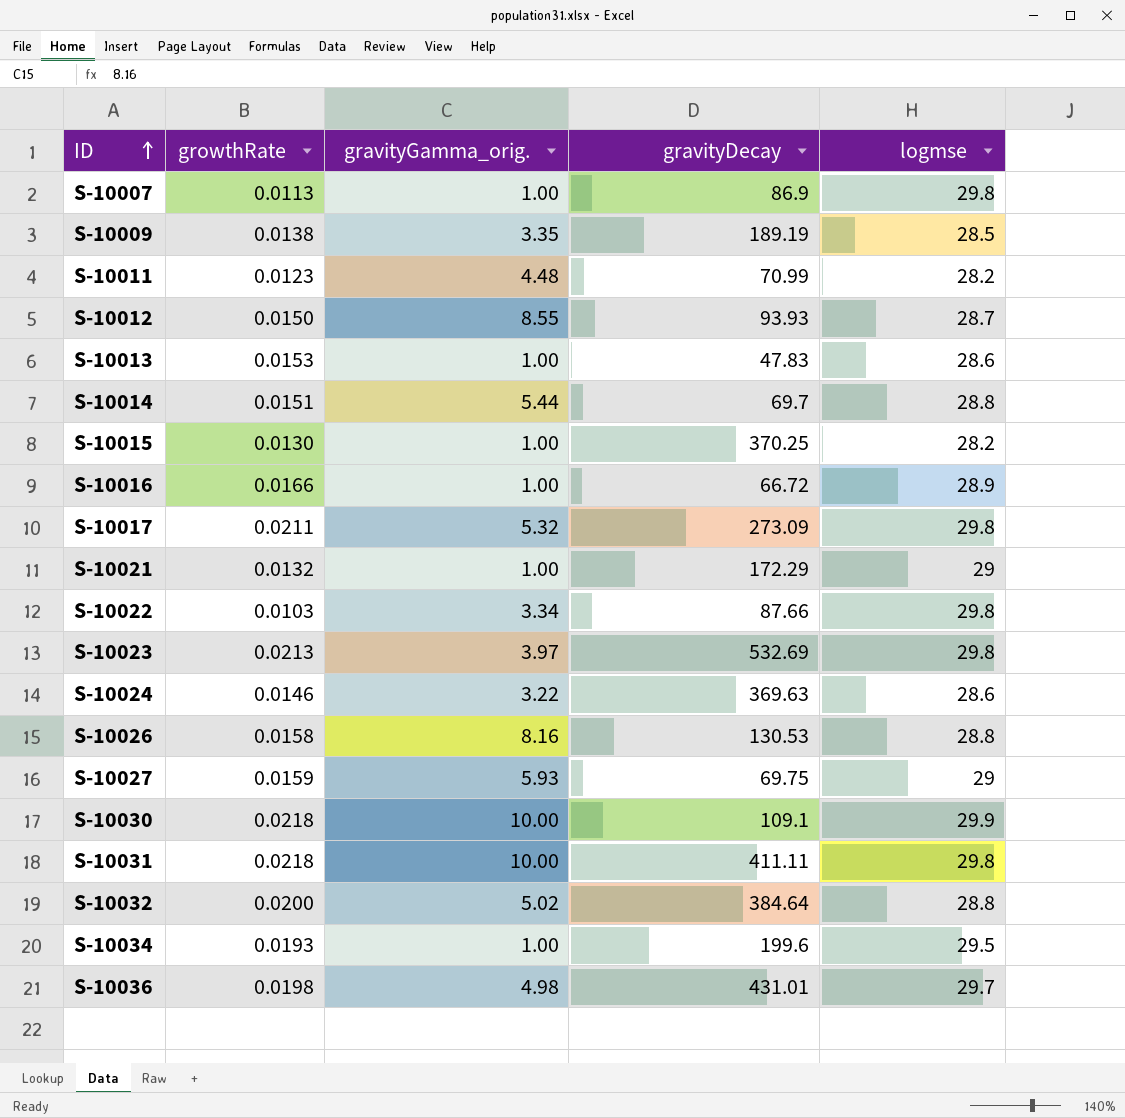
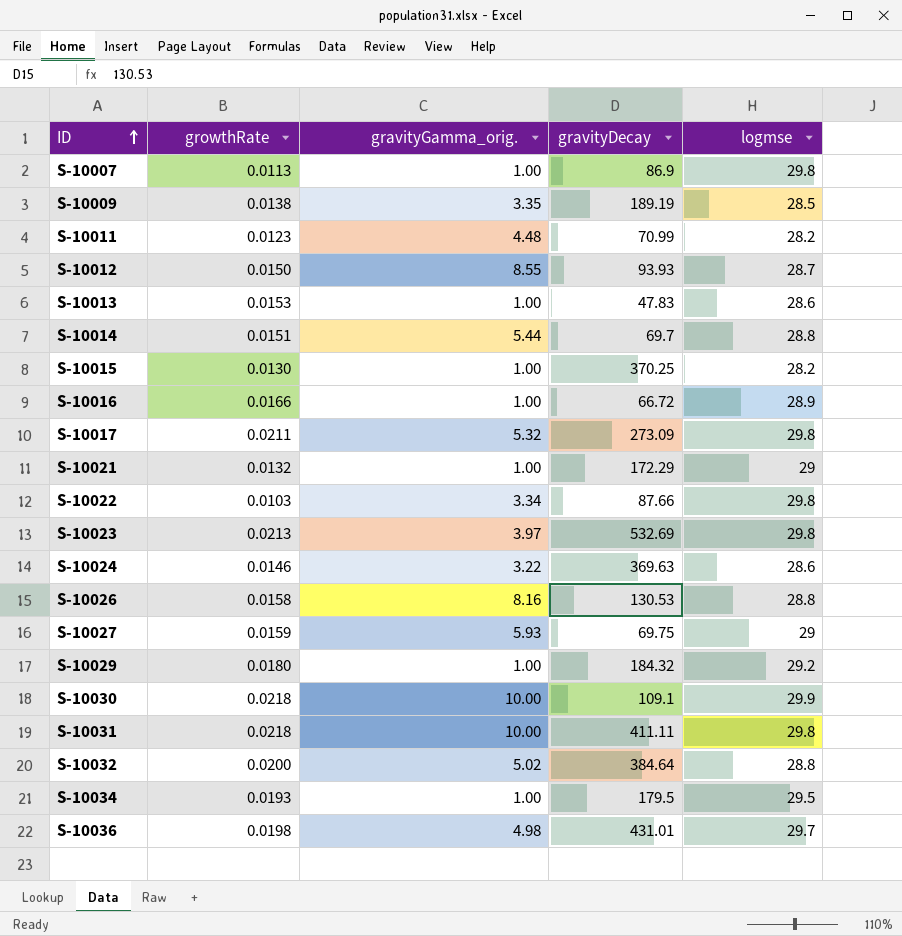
row S-10029: none -> 0.0180 | 1.00 | 184.32 | 29.2
S-10034 | gravityDecay: 199.6 -> 179.5

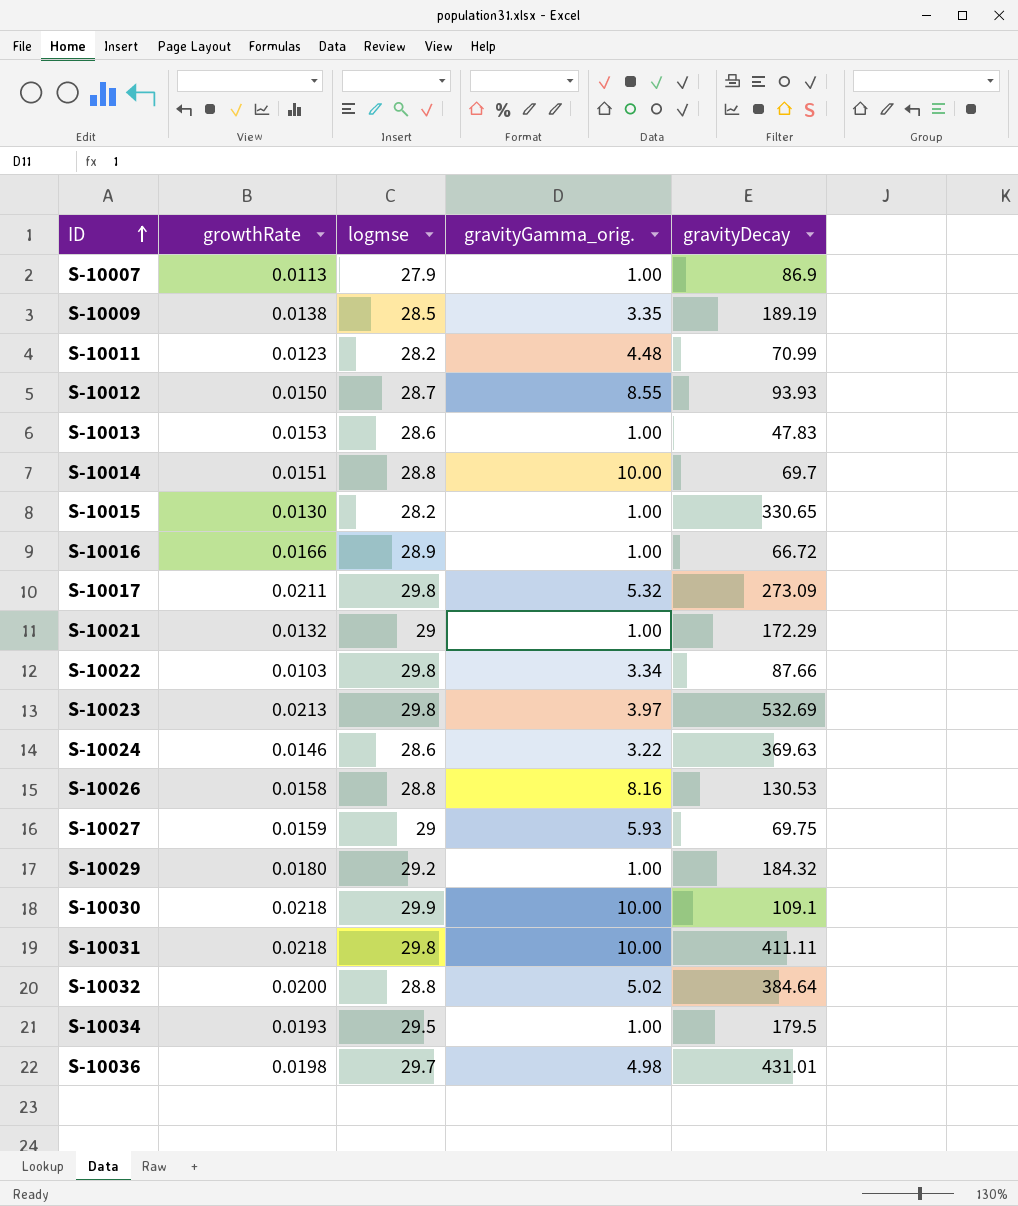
column logmse | position: 5 -> 3
S-10007 | logmse: 29.8 -> 27.9
S-10014 | gravityGamma_orig.: 5.44 -> 10.00
S-10015 | gravityDecay: 370.25 -> 330.65

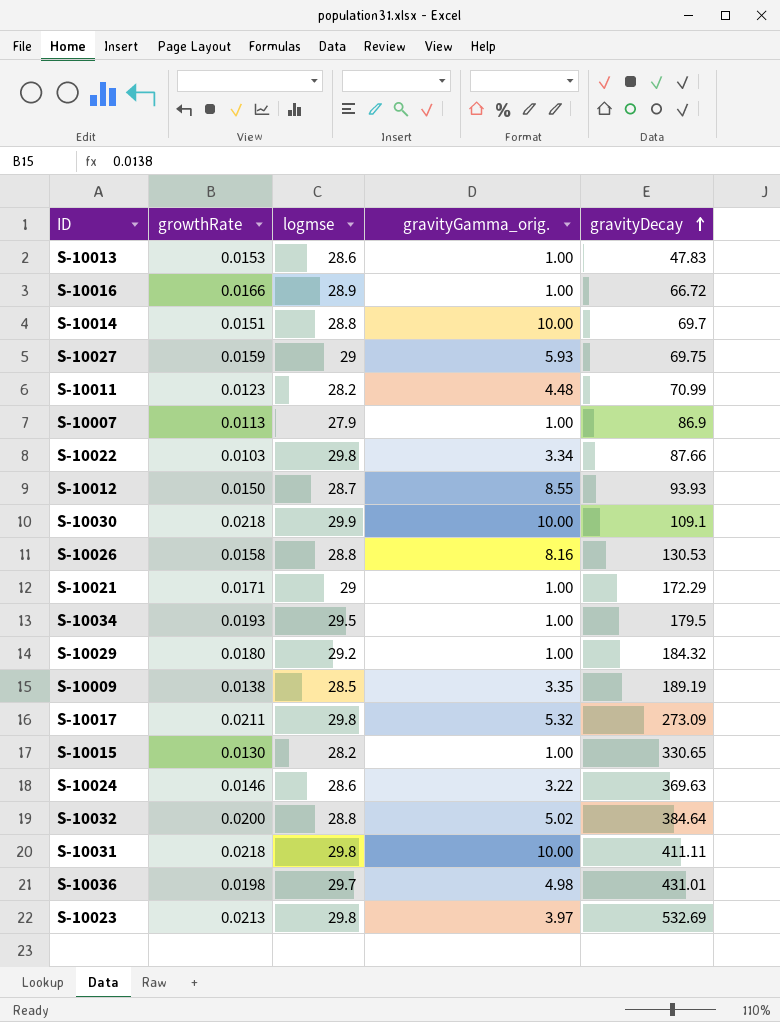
row order: ID ascending -> gravityDecay ascending
S-10021 | growthRate: 0.0132 -> 0.0171

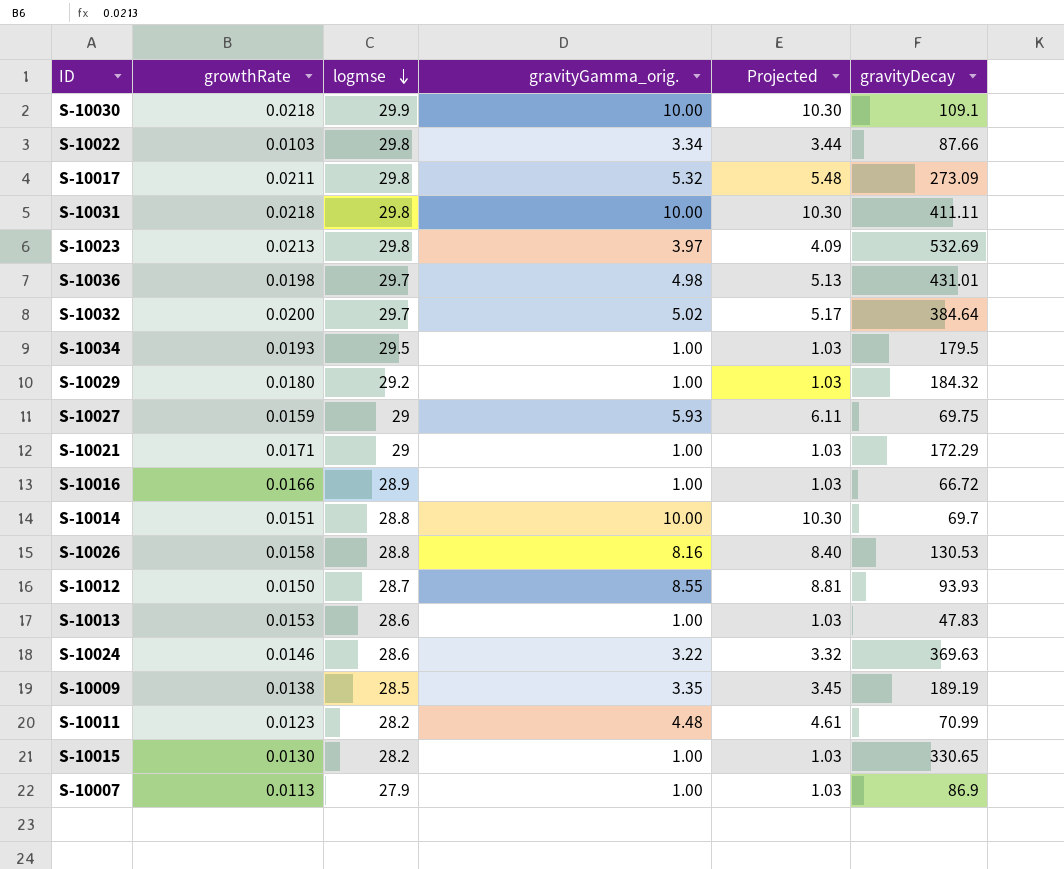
row order: gravityDecay ascending -> logmse descending
column Projected | formula: none -> [gravityGamma_orig.] * 1.03
S-10032 | logmse: 28.8 -> 29.7

